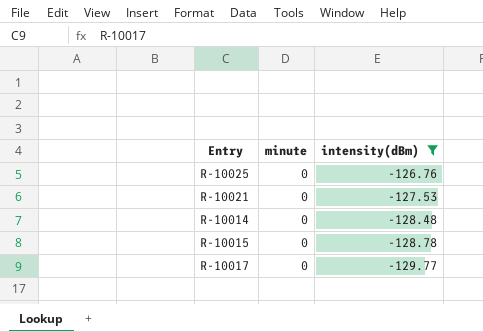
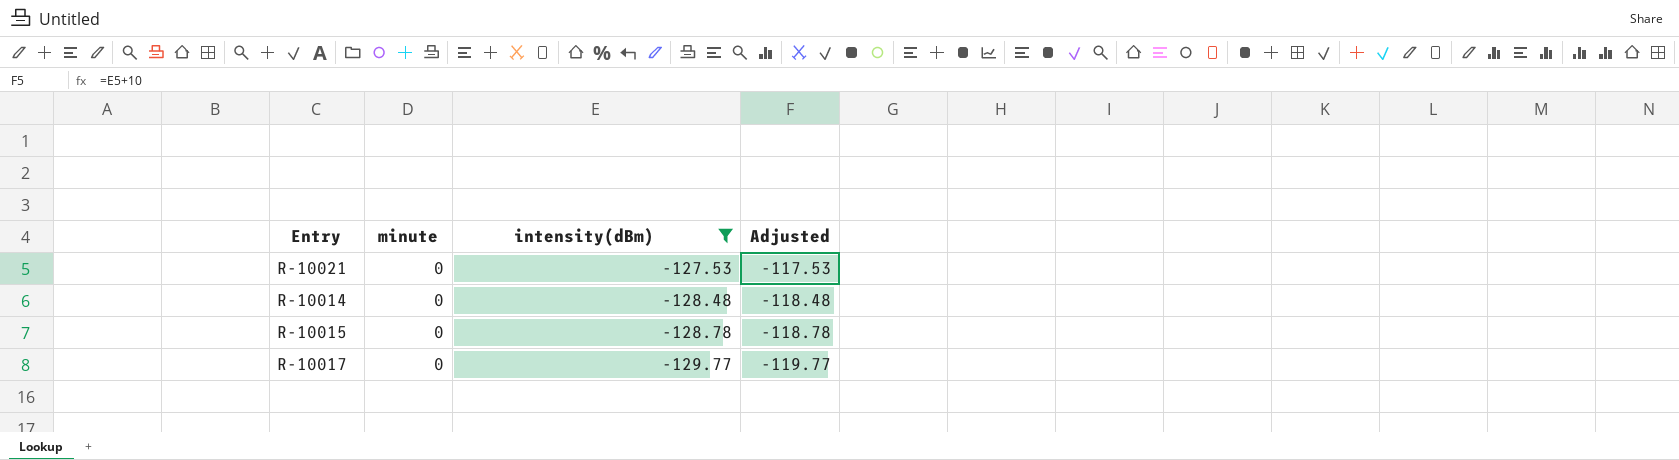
column Adjusted | formula: none -> [intensity(dBm)] + 10
row R-10025: 0 | -126.76 -> none

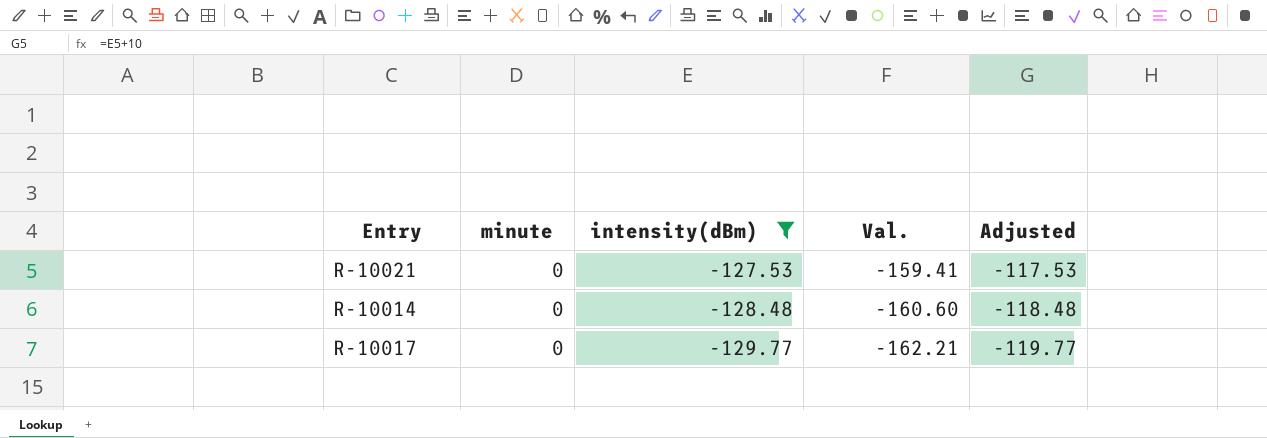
column Val. | formula: none -> [intensity(dBm)] * 1.25
row R-10015: 0 | -128.78 | -118.78 -> none

